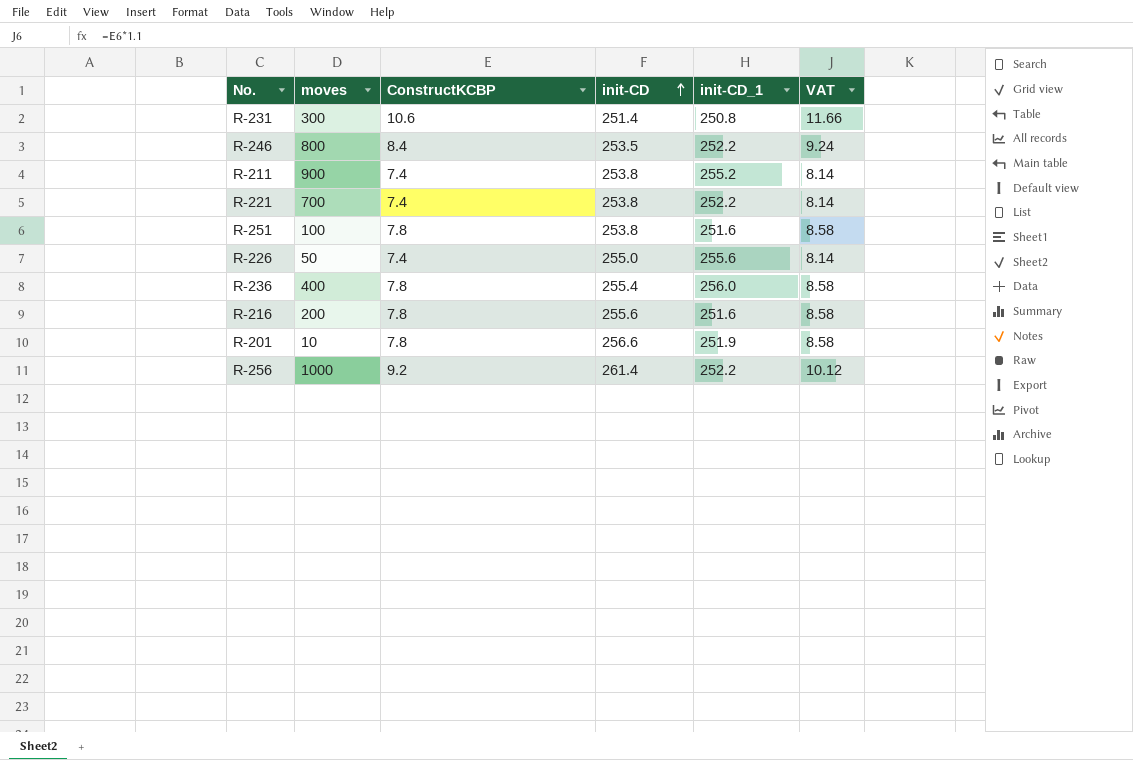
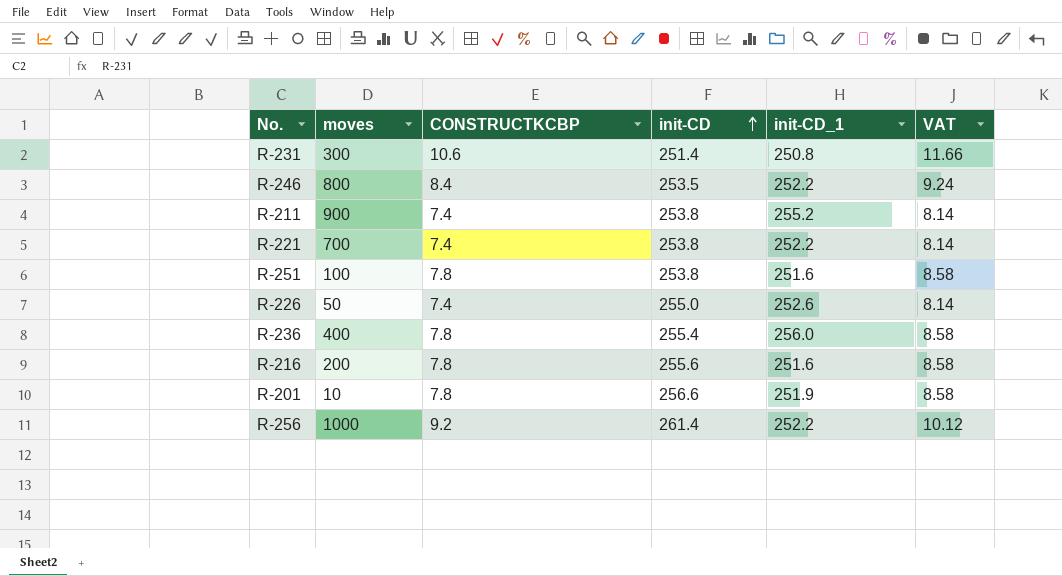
column name: ConstructKCBP -> CONSTRUCTKCBP
R-226 | init-CD_1: 255.6 -> 252.6

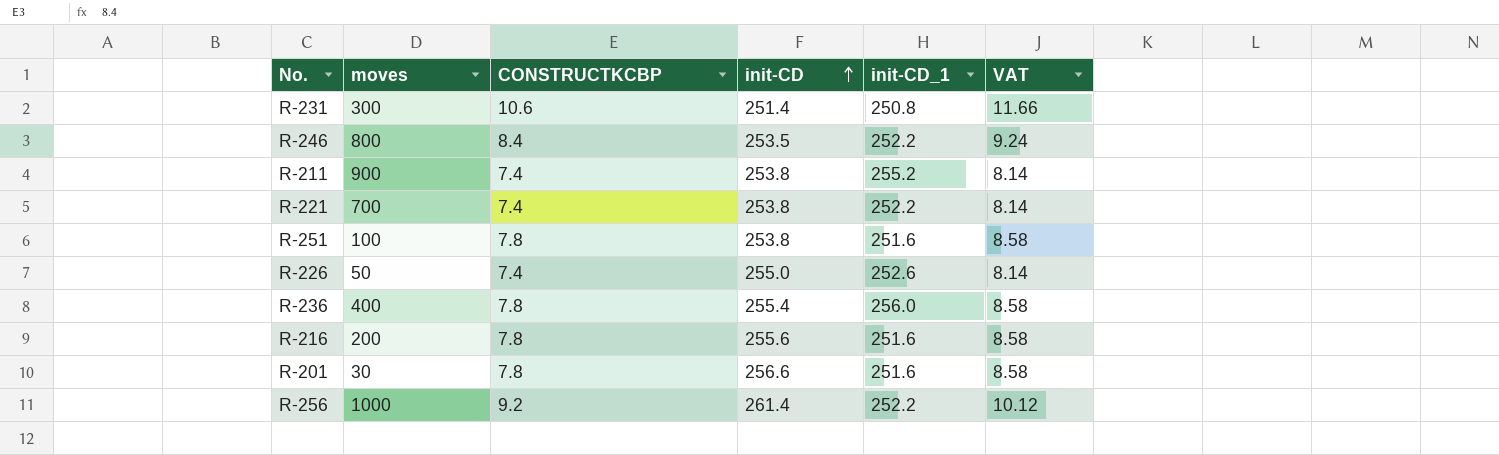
R-201 | moves: 10 -> 30
R-201 | init-CD_1: 251.9 -> 251.6

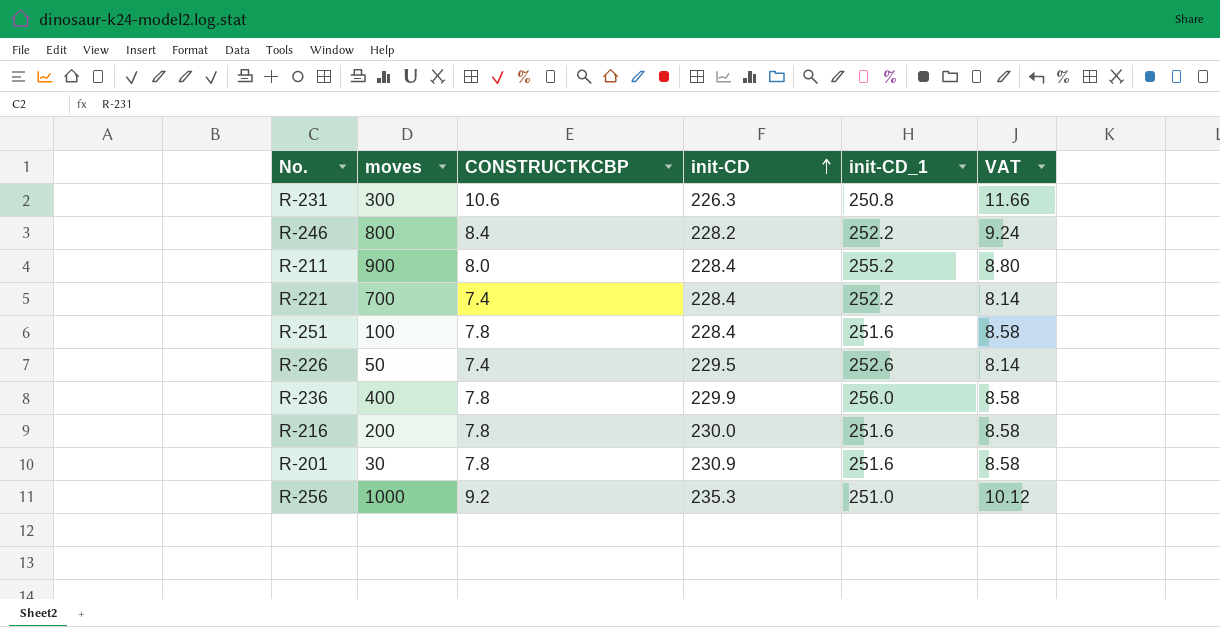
R-231 | init-CD: 251.4 -> 226.3
R-246 | init-CD: 253.5 -> 228.2
R-211 | CONSTRUCTKCBP: 7.4 -> 8.0
R-211 | init-CD: 253.8 -> 228.4
R-211 | VAT: 8.14 -> 8.80
R-221 | init-CD: 253.8 -> 228.4
R-251 | init-CD: 253.8 -> 228.4
R-226 | init-CD: 255.0 -> 229.5
R-236 | init-CD: 255.4 -> 229.9
R-216 | init-CD: 255.6 -> 230.0
R-201 | init-CD: 256.6 -> 230.9
R-256 | init-CD: 261.4 -> 235.3
R-256 | init-CD_1: 252.2 -> 251.0

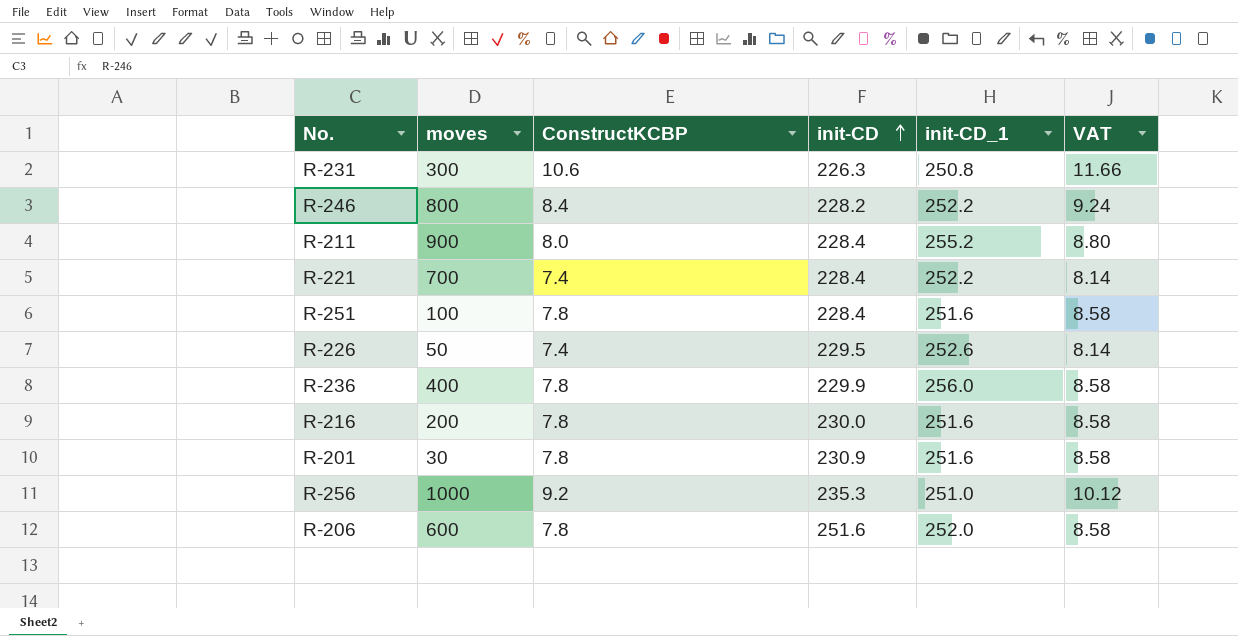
column name: CONSTRUCTKCBP -> ConstructKCBP
row R-206: none -> 600 | 7.8 | 251.6 | 252.0 | 8.58

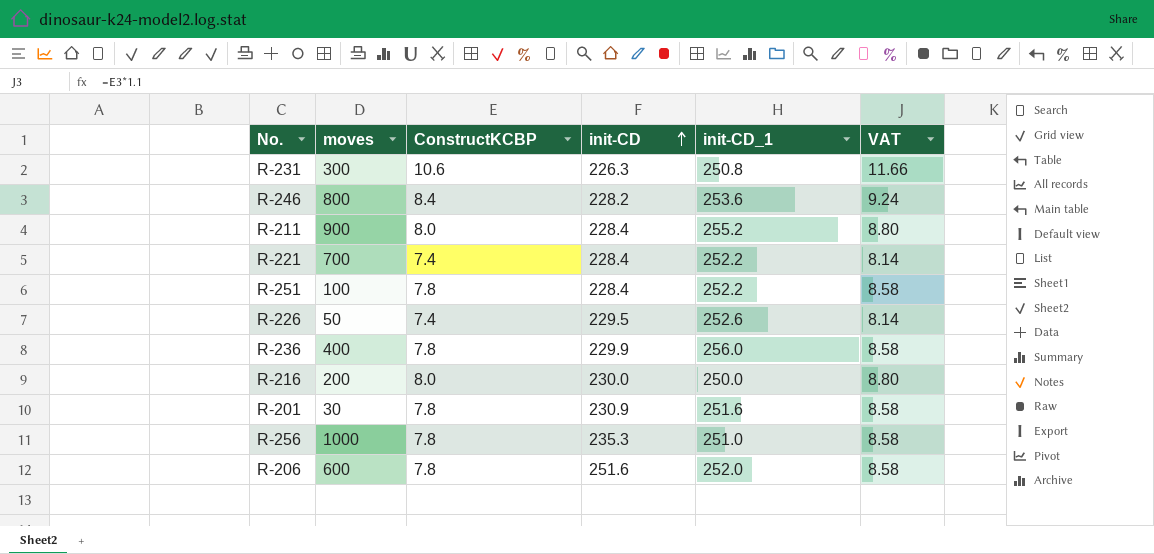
R-246 | init-CD_1: 252.2 -> 253.6
R-251 | init-CD_1: 251.6 -> 252.2
R-216 | ConstructKCBP: 7.8 -> 8.0
R-216 | init-CD_1: 251.6 -> 250.0
R-216 | VAT: 8.58 -> 8.80
R-256 | ConstructKCBP: 9.2 -> 7.8
R-256 | VAT: 10.12 -> 8.58

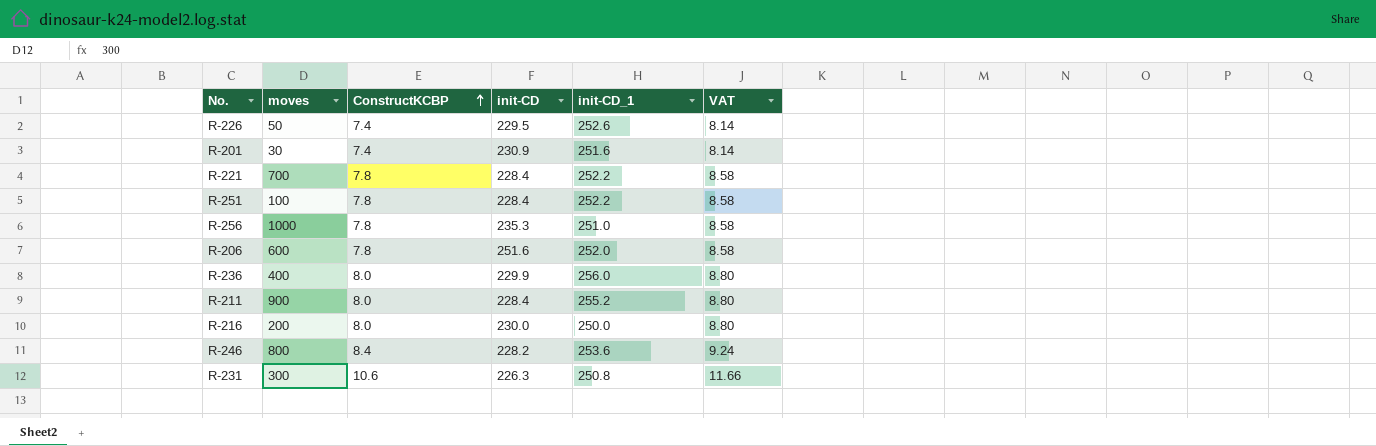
row order: init-CD ascending -> ConstructKCBP ascending
R-201 | ConstructKCBP: 7.8 -> 7.4
R-201 | VAT: 8.58 -> 8.14
R-221 | ConstructKCBP: 7.4 -> 7.8
R-221 | VAT: 8.14 -> 8.58
R-236 | ConstructKCBP: 7.8 -> 8.0
R-236 | VAT: 8.58 -> 8.80

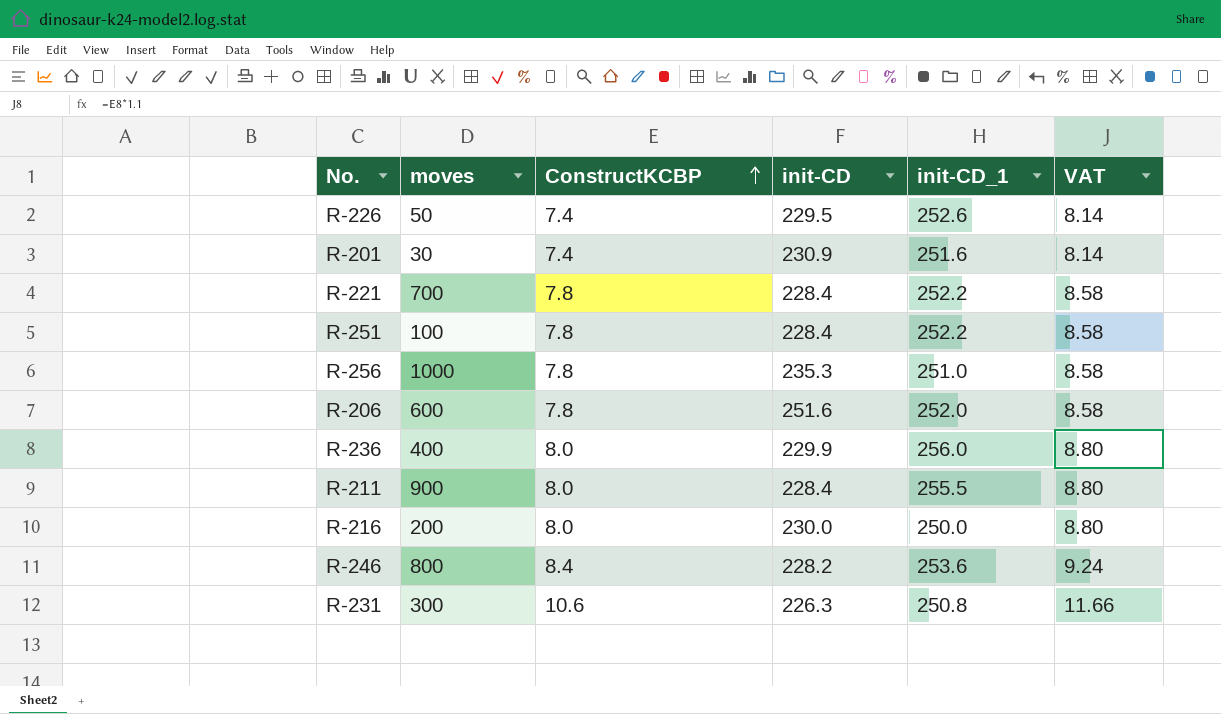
R-211 | init-CD_1: 255.2 -> 255.5

